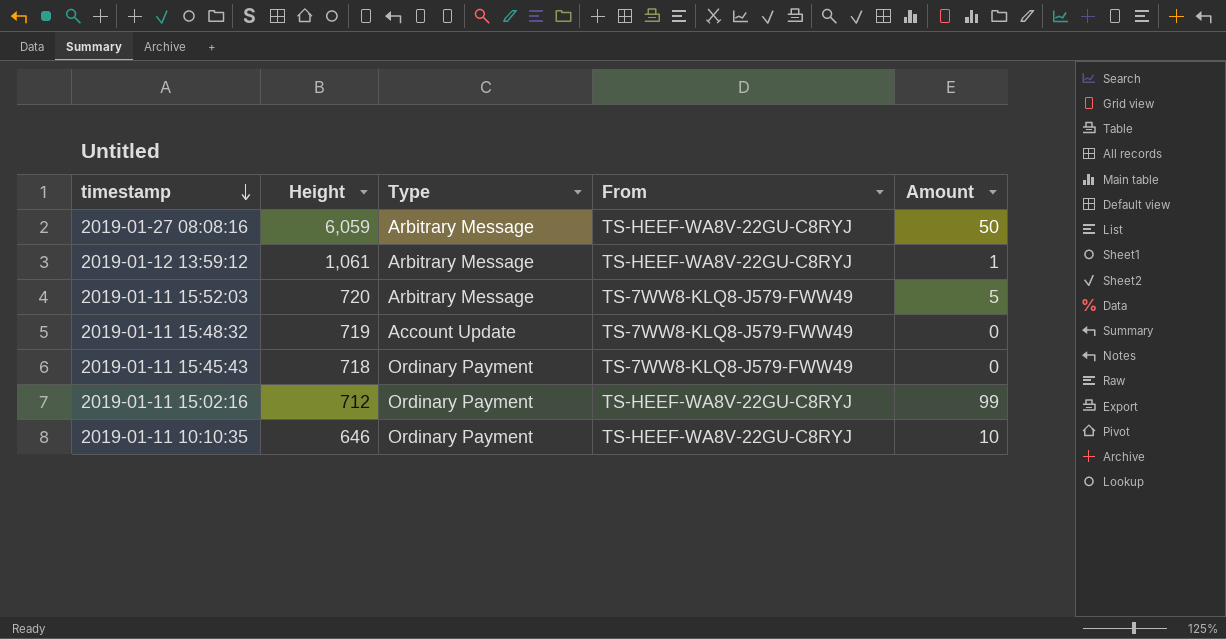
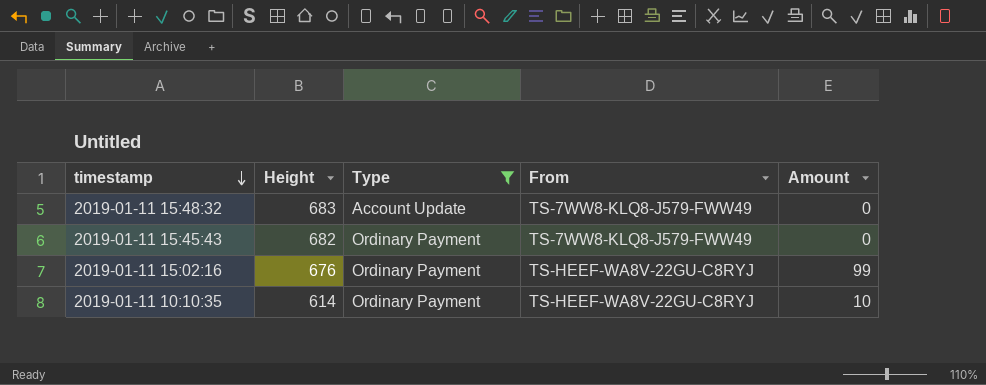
filter: none -> Type != Arbitrary Message
2019-01-11 15:48:32 | Height: 719 -> 683
2019-01-11 15:45:43 | Height: 718 -> 682
2019-01-11 15:02:16 | Height: 712 -> 676
2019-01-11 10:10:35 | Height: 646 -> 614

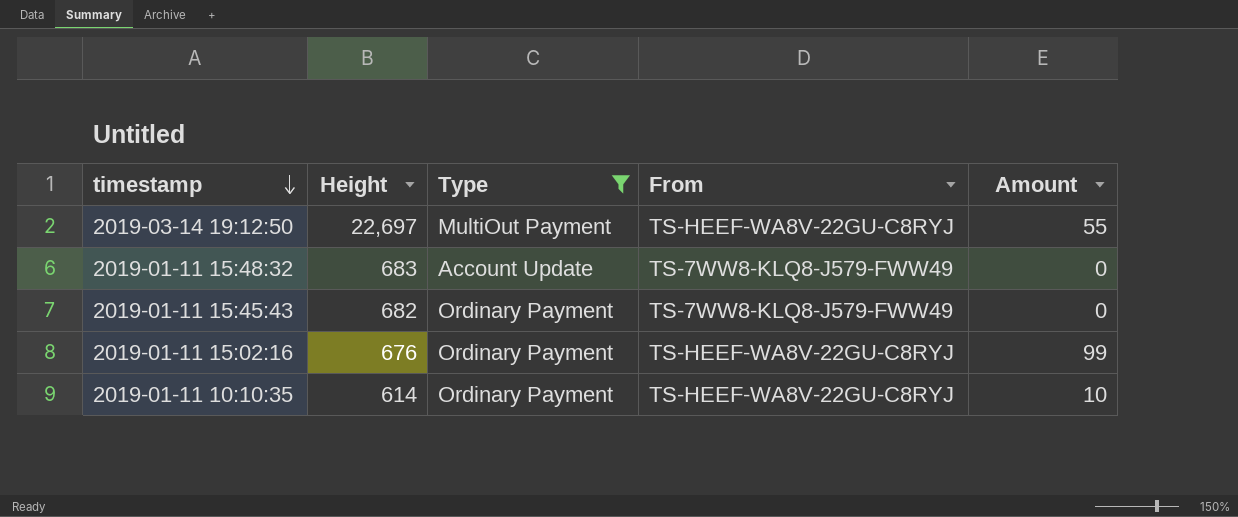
row 2019-03-14 19:12:50: none -> 22,697 | MultiOut Payment | TS-HEEF-WA8V-22GU-C8RYJ | 55

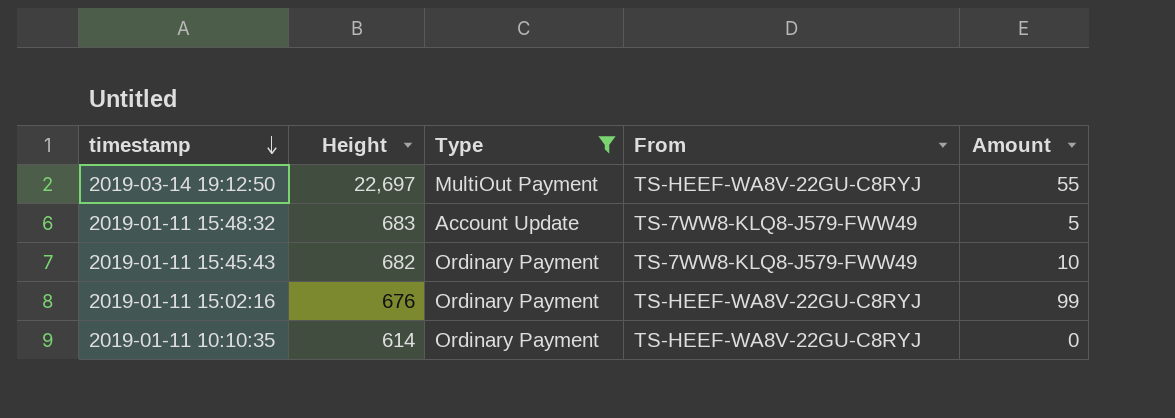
2019-01-11 15:48:32 | Amount: 0 -> 5
2019-01-11 15:45:43 | Amount: 0 -> 10
2019-01-11 10:10:35 | Amount: 10 -> 0

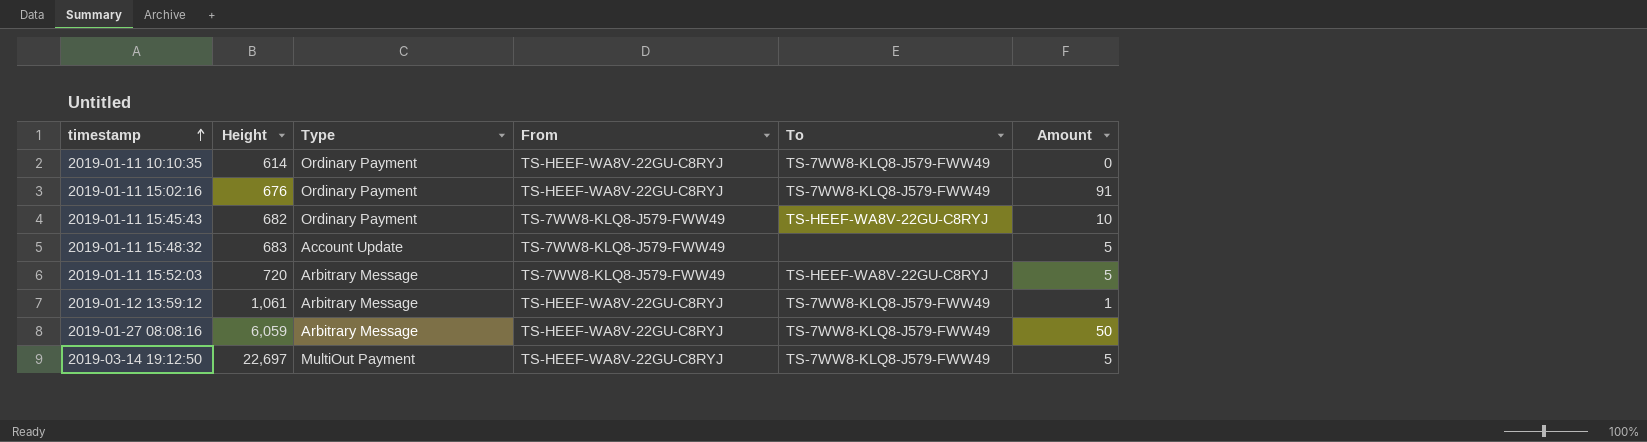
filter: Type != Arbitrary Message -> none
row order: timestamp descending -> timestamp ascending
column To | position: none -> 5
2019-01-11 15:02:16 | Amount: 99 -> 91
2019-03-14 19:12:50 | Amount: 55 -> 5

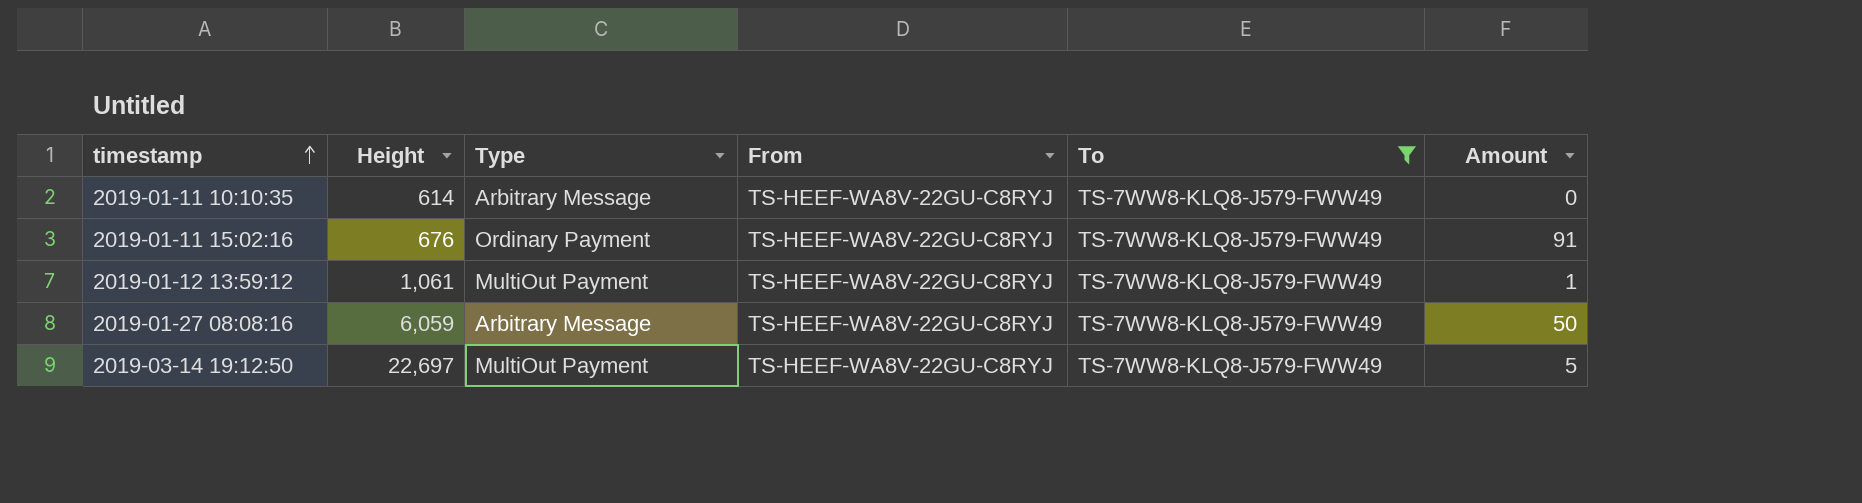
filter: none -> To = TS-7WW8-KLQ8-J579-FWW49
2019-01-11 10:10:35 | Type: Ordinary Payment -> Arbitrary Message
2019-01-12 13:59:12 | Type: Arbitrary Message -> MultiOut Payment

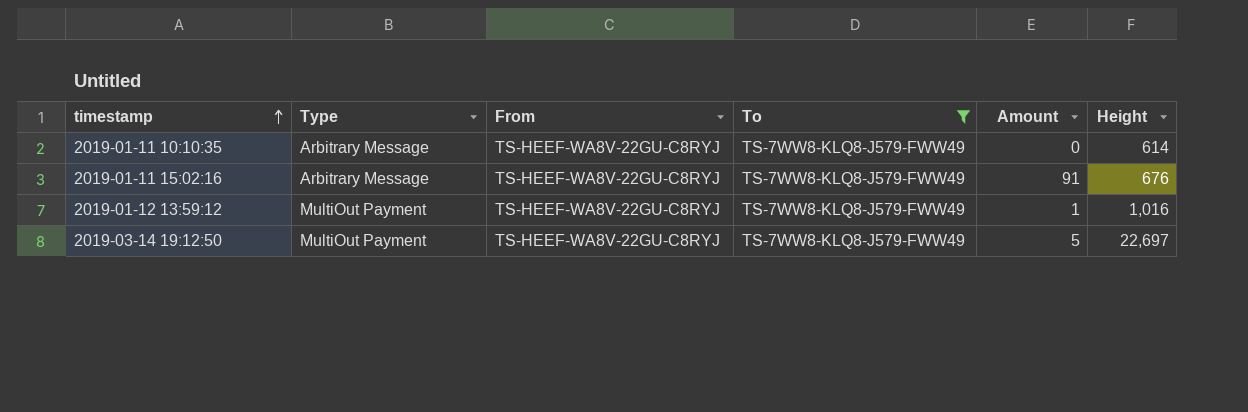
column Height | position: 2 -> 6
row 2019-01-27 08:08:16: 6,059 | Arbitrary Message | TS-HEEF-WA8V-22GU-C8RYJ | TS-7WW8-KLQ8-J579-FWW49 | 50 -> none
2019-01-11 15:02:16 | Type: Ordinary Payment -> Arbitrary Message
2019-01-12 13:59:12 | Height: 1,061 -> 1,016

